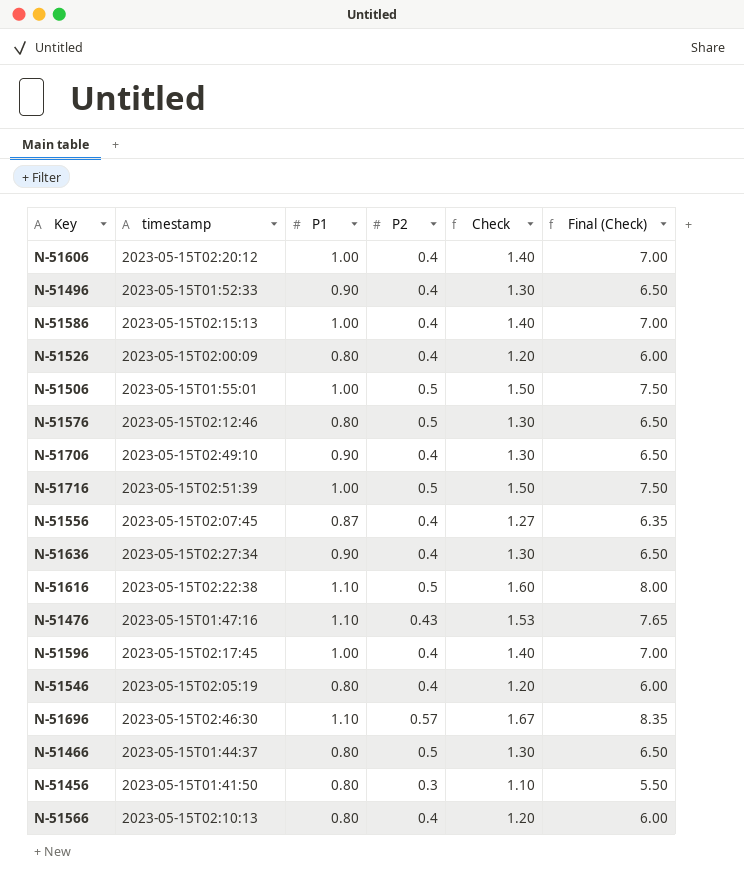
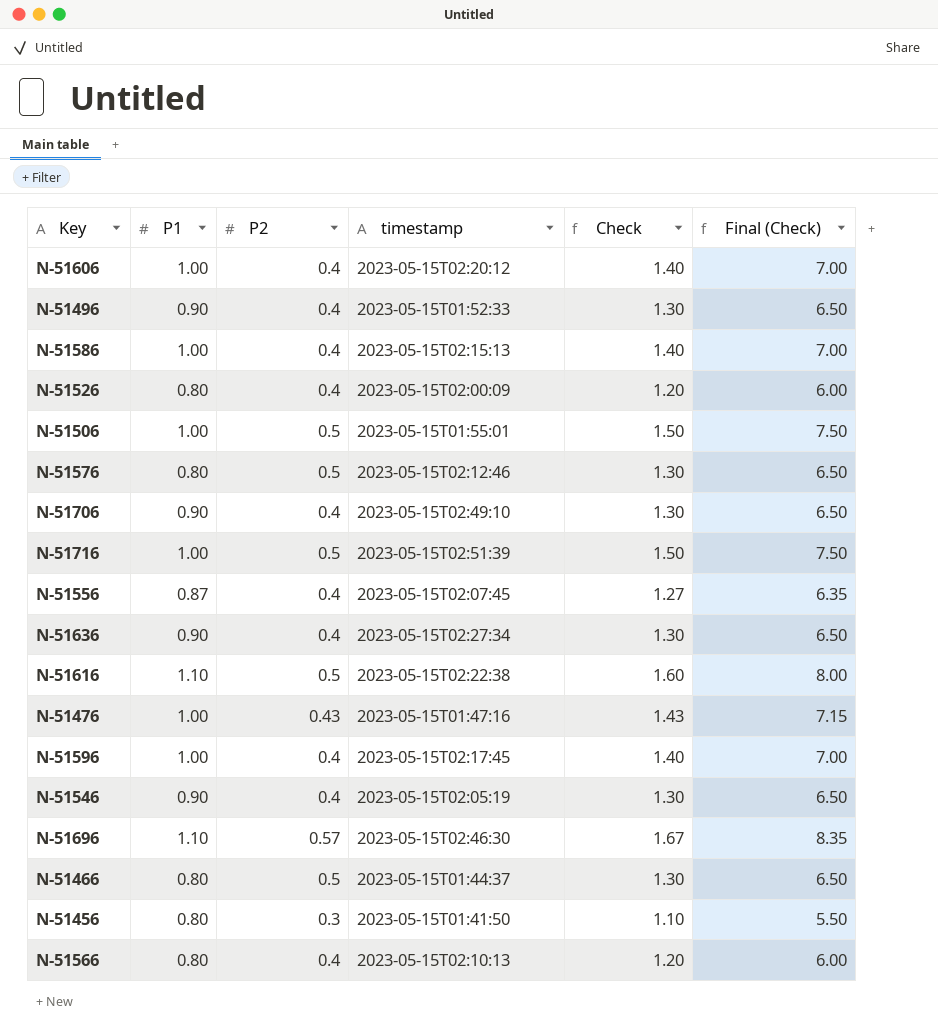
column timestamp | position: 2 -> 4
N-51476 | P1: 1.10 -> 1.00
N-51476 | Check: 1.53 -> 1.43
N-51476 | Final (Check): 7.65 -> 7.15
N-51546 | P1: 0.80 -> 0.90
N-51546 | Check: 1.20 -> 1.30
N-51546 | Final (Check): 6.00 -> 6.50

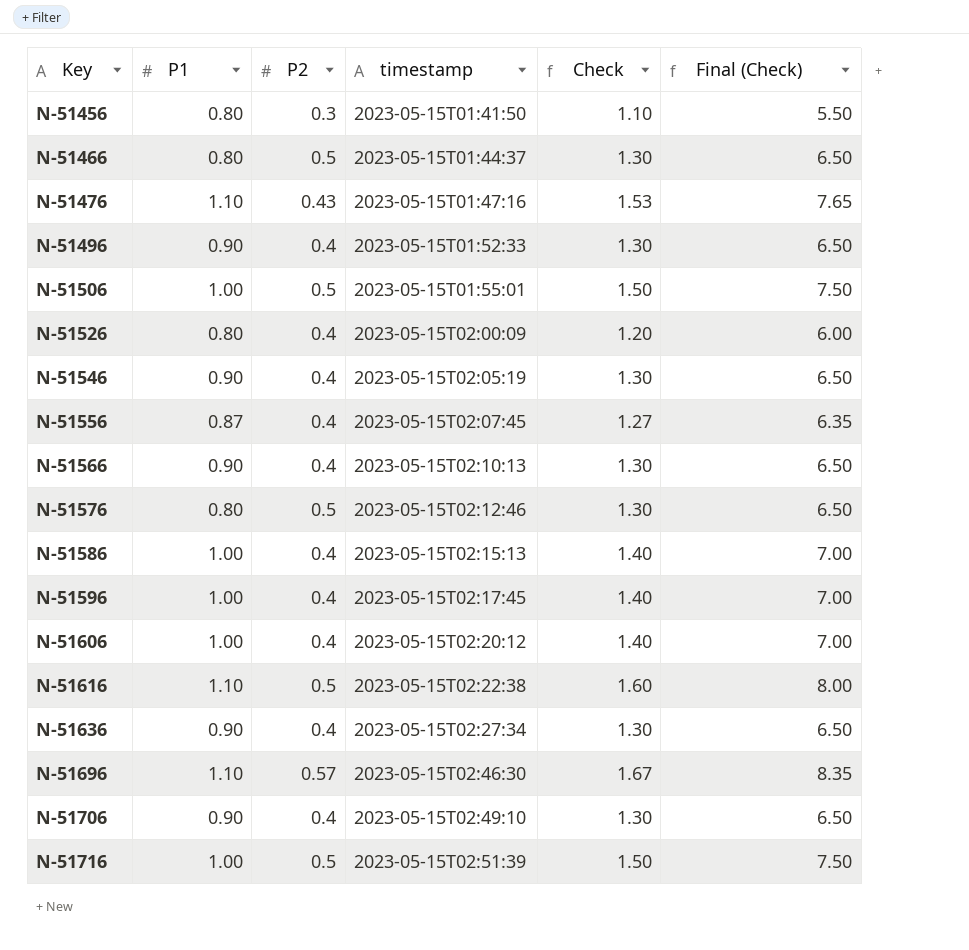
row order: none -> Key ascending
N-51476 | P1: 1.00 -> 1.10
N-51476 | Check: 1.43 -> 1.53
N-51476 | Final (Check): 7.15 -> 7.65
N-51566 | P1: 0.80 -> 0.90
N-51566 | Check: 1.20 -> 1.30
N-51566 | Final (Check): 6.00 -> 6.50

